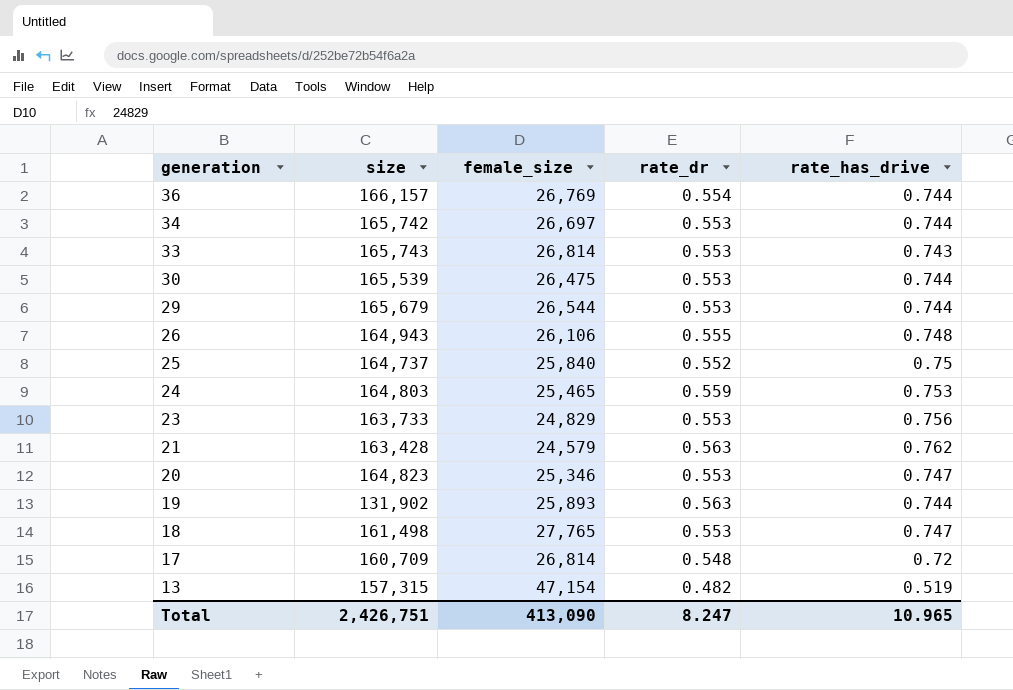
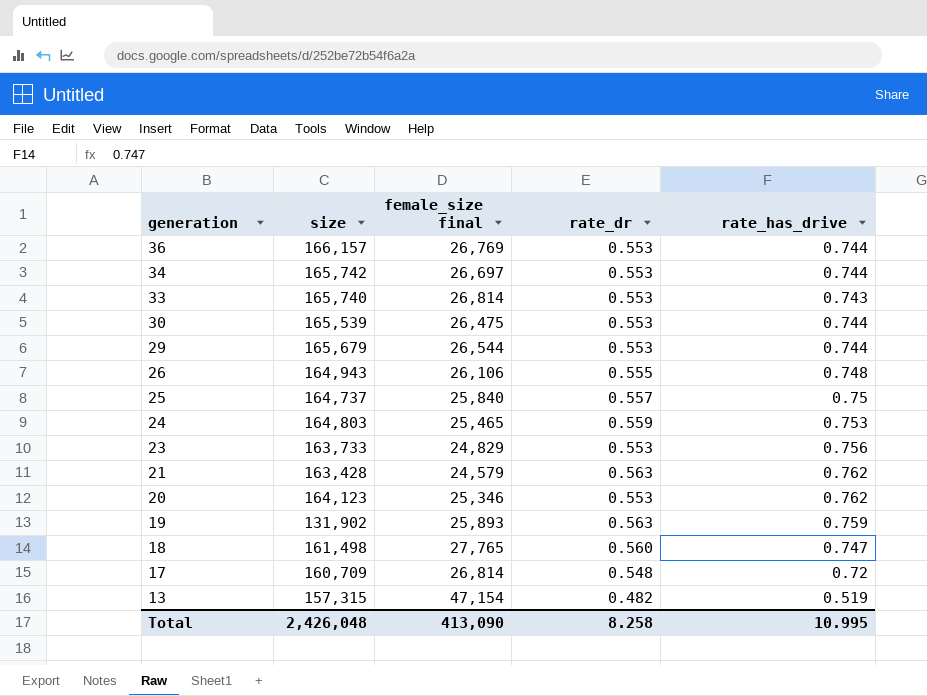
column name: female_size -> female_size final
36 | rate_dr: 0.554 -> 0.553
33 | size: 165,743 -> 165,740
25 | rate_dr: 0.552 -> 0.557
20 | size: 164,823 -> 164,123
20 | rate_has_drive: 0.747 -> 0.762
19 | rate_has_drive: 0.744 -> 0.759
18 | rate_dr: 0.553 -> 0.560
Total | size: 2,426,751 -> 2,426,048
Total | rate_dr: 8.247 -> 8.258
Total | rate_has_drive: 10.965 -> 10.995

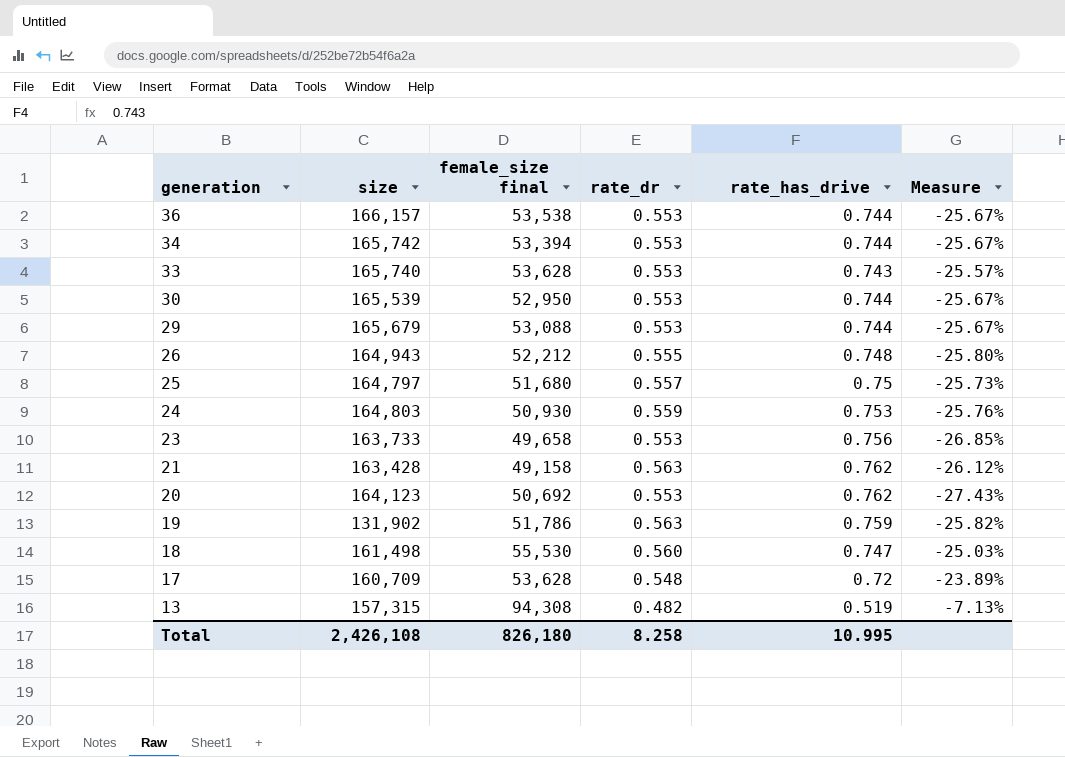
column Measure | formula: none -> ([rate_dr] - [rate_has_drive]) / [rate_has_drive]
36 | female_size final: 26,769 -> 53,538
34 | female_size final: 26,697 -> 53,394
33 | female_size final: 26,814 -> 53,628
30 | female_size final: 26,475 -> 52,950
29 | female_size final: 26,544 -> 53,088
26 | female_size final: 26,106 -> 52,212
25 | size: 164,737 -> 164,797
25 | female_size final: 25,840 -> 51,680
24 | female_size final: 25,465 -> 50,930
23 | female_size final: 24,829 -> 49,658
21 | female_size final: 24,579 -> 49,158
20 | female_size final: 25,346 -> 50,692
19 | female_size final: 25,893 -> 51,786
18 | female_size final: 27,765 -> 55,530
17 | female_size final: 26,814 -> 53,628
13 | female_size final: 47,154 -> 94,308
Total | size: 2,426,048 -> 2,426,108
Total | female_size final: 413,090 -> 826,180

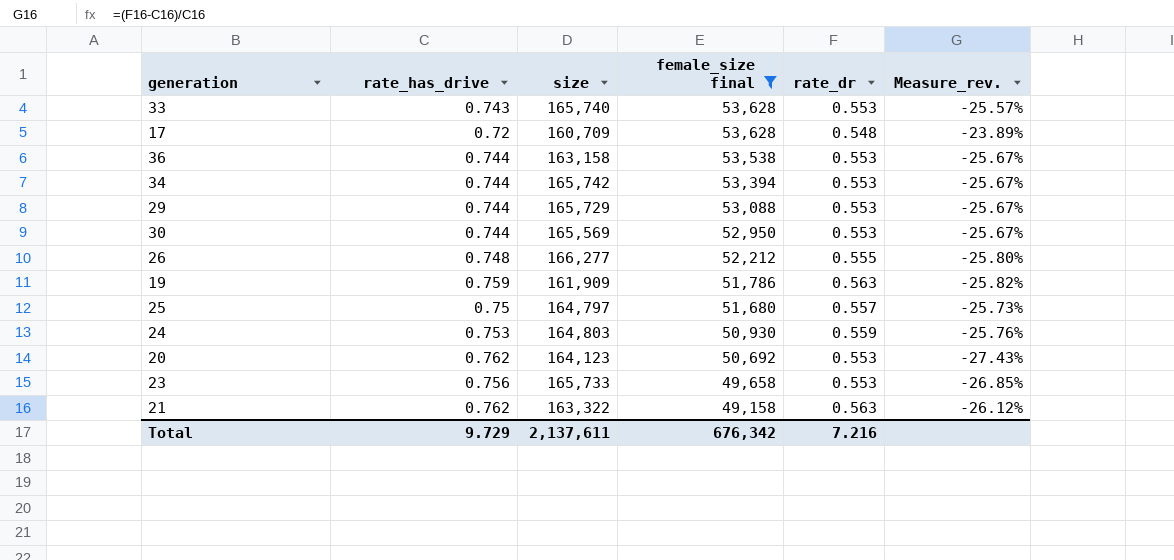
filter: none -> female_size final <= 53,628
row order: generation descending -> female_size final descending
column rate_has_drive | position: 5 -> 2
column name: Measure -> Measure_rev.
36 | size: 166,157 -> 163,158
29 | size: 165,679 -> 165,729
30 | size: 165,539 -> 165,569
26 | size: 164,943 -> 166,277
19 | size: 131,902 -> 161,909
23 | size: 163,733 -> 165,733
21 | size: 163,428 -> 163,322
Total | rate_has_drive: 10.995 -> 9.729
Total | size: 2,426,108 -> 2,137,611
Total | female_size final: 826,180 -> 676,342
Total | rate_dr: 8.258 -> 7.216

